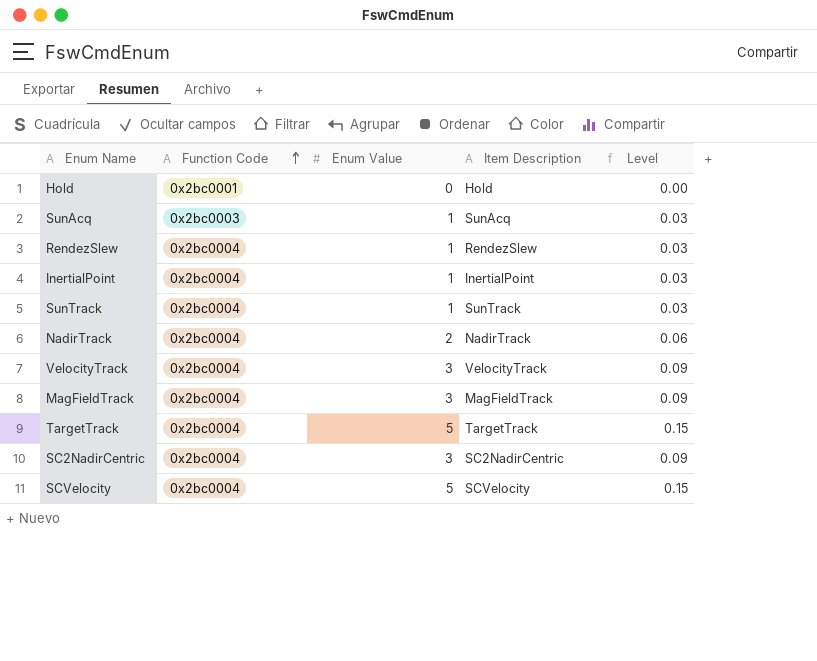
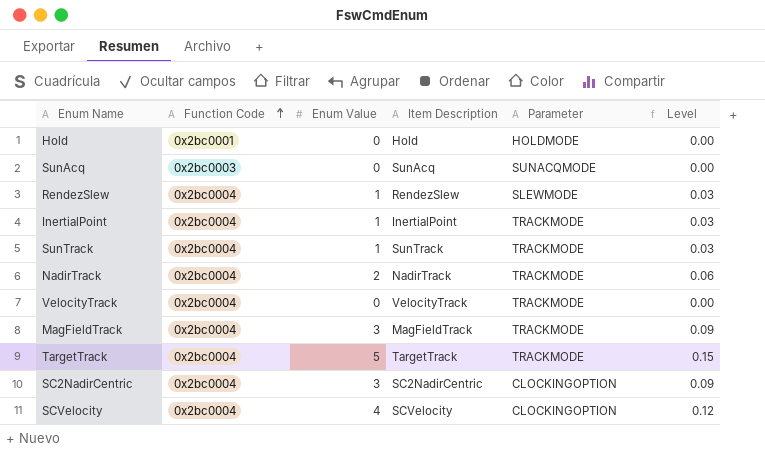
column Parameter | position: none -> 5
SunAcq | Enum Value: 1 -> 0
SunAcq | Level: 0.03 -> 0.00
VelocityTrack | Enum Value: 3 -> 0
VelocityTrack | Level: 0.09 -> 0.00
SCVelocity | Enum Value: 5 -> 4
SCVelocity | Level: 0.15 -> 0.12

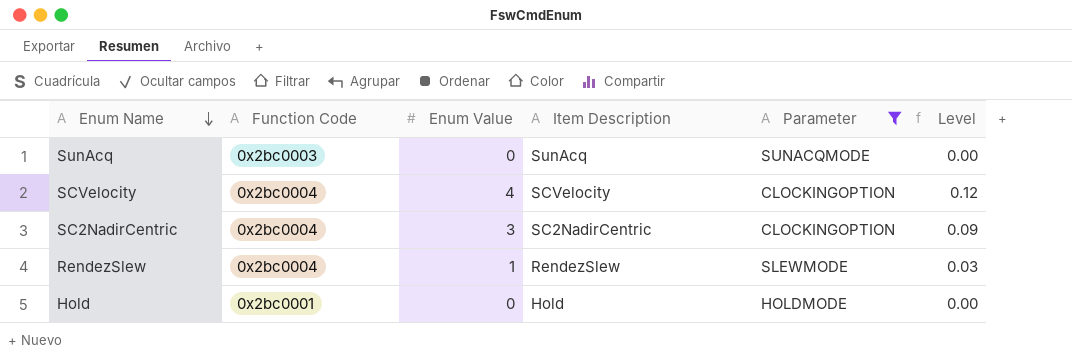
filter: none -> Parameter != TRACKMODE
row order: Function Code ascending -> Enum Name descending

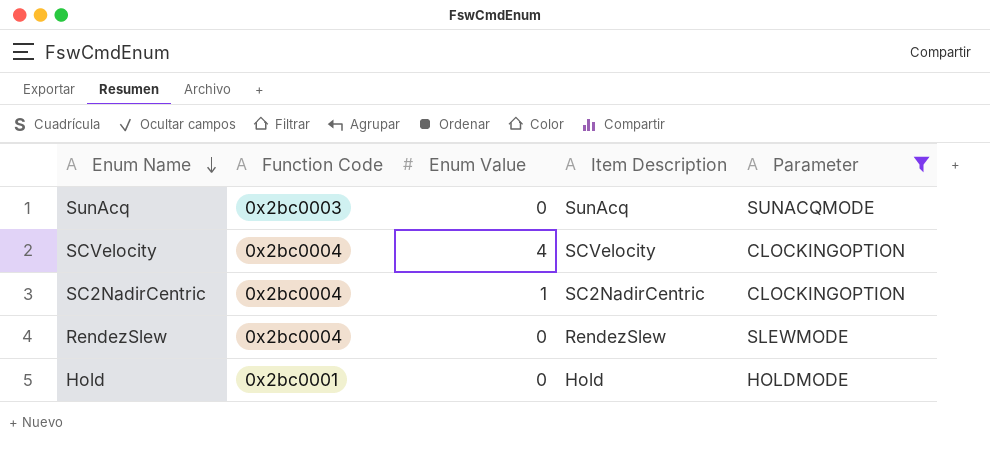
column Level | formula: [Enum Value] * 0.03 -> none
SC2NadirCentric | Enum Value: 3 -> 1
RendezSlew | Enum Value: 1 -> 0

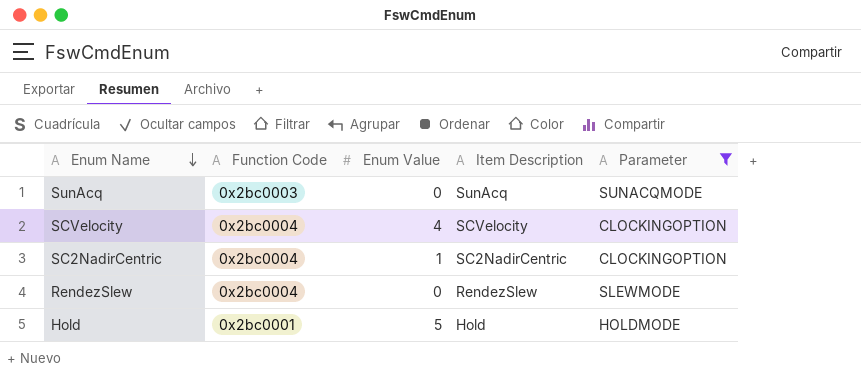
Hold | Enum Value: 0 -> 5

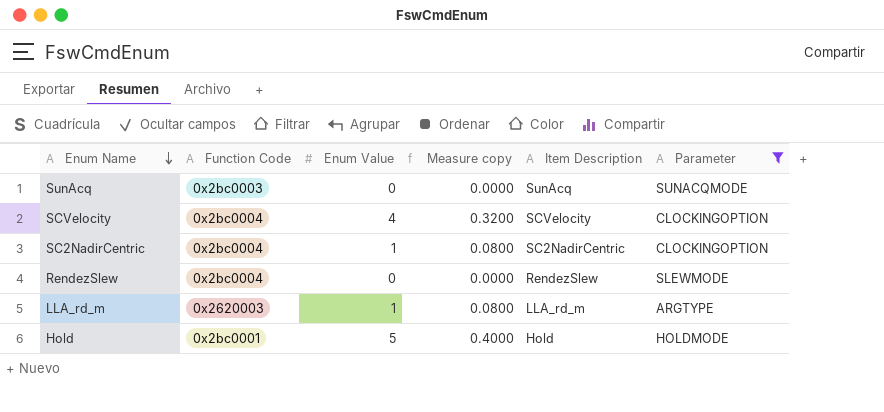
column Measure copy | formula: none -> [Enum Value] * 0.08
row LLA_rd_m: none -> 0x2620003 | 1 | 0.0800 | LLA_rd_m | ARGTYPE

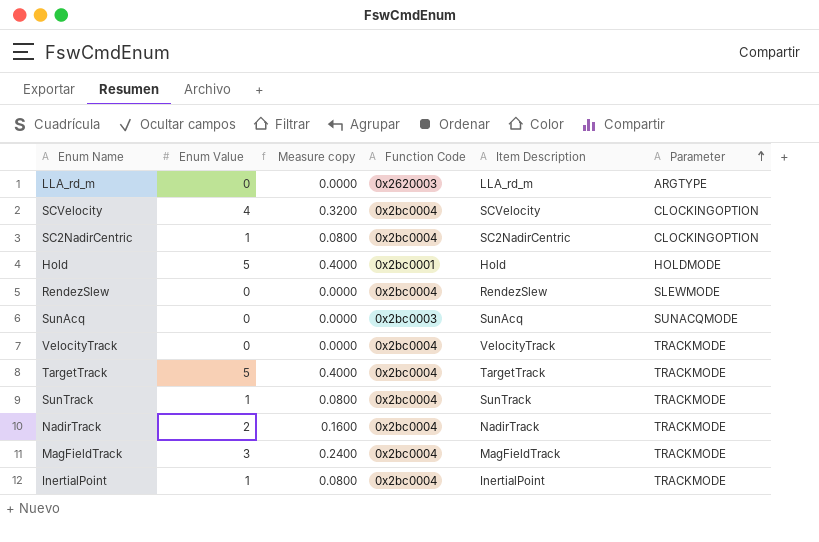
filter: Parameter != TRACKMODE -> none
row order: Enum Name descending -> Parameter ascending
column Function Code | position: 2 -> 4
LLA_rd_m | Enum Value: 1 -> 0
LLA_rd_m | Measure copy: 0.0800 -> 0.0000

